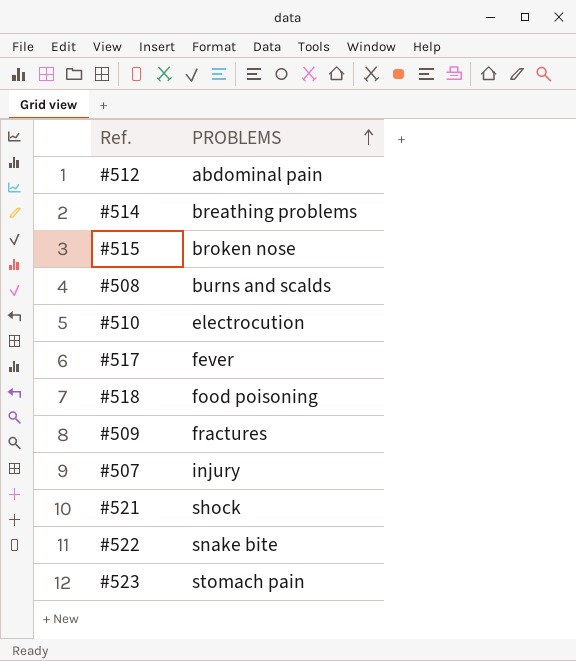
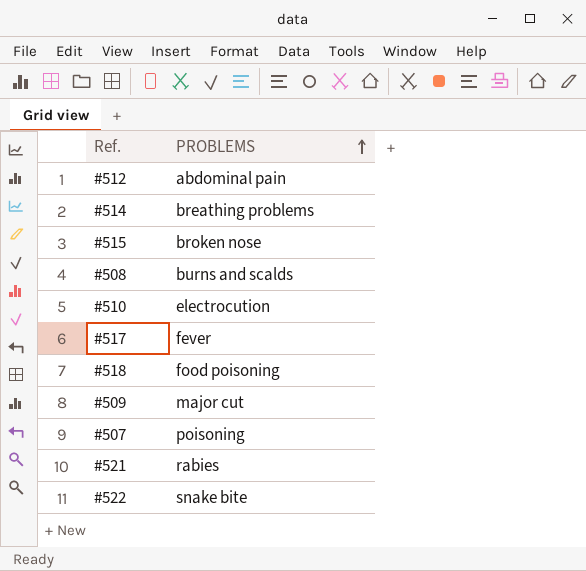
row #523: stomach pain -> none
#509 | PROBLEMS: fractures -> major cut
#507 | PROBLEMS: injury -> poisoning
#521 | PROBLEMS: shock -> rabies

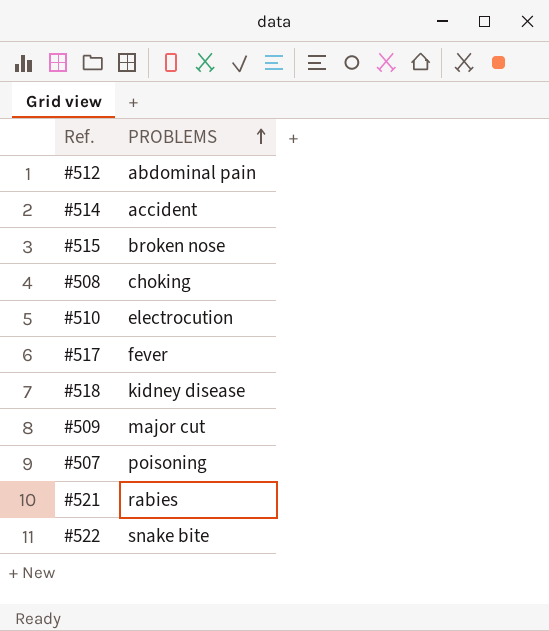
#514 | PROBLEMS: breathing problems -> accident
#508 | PROBLEMS: burns and scalds -> choking
#518 | PROBLEMS: food poisoning -> kidney disease

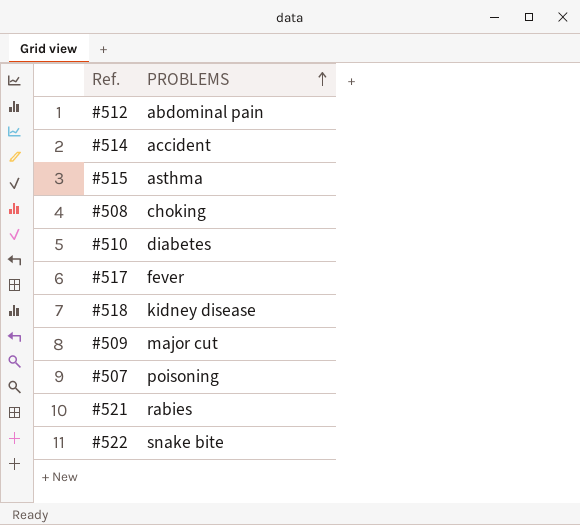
#515 | PROBLEMS: broken nose -> asthma
#510 | PROBLEMS: electrocution -> diabetes

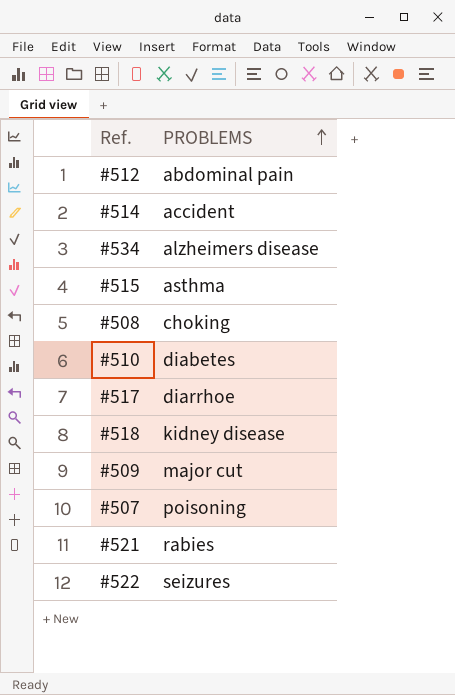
row #534: none -> alzheimers disease
#517 | PROBLEMS: fever -> diarrhoe
#522 | PROBLEMS: snake bite -> seizures

